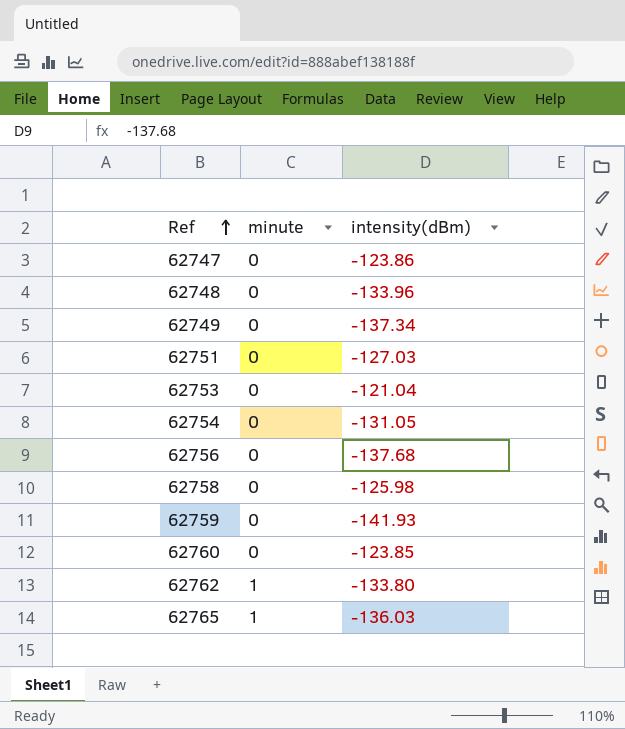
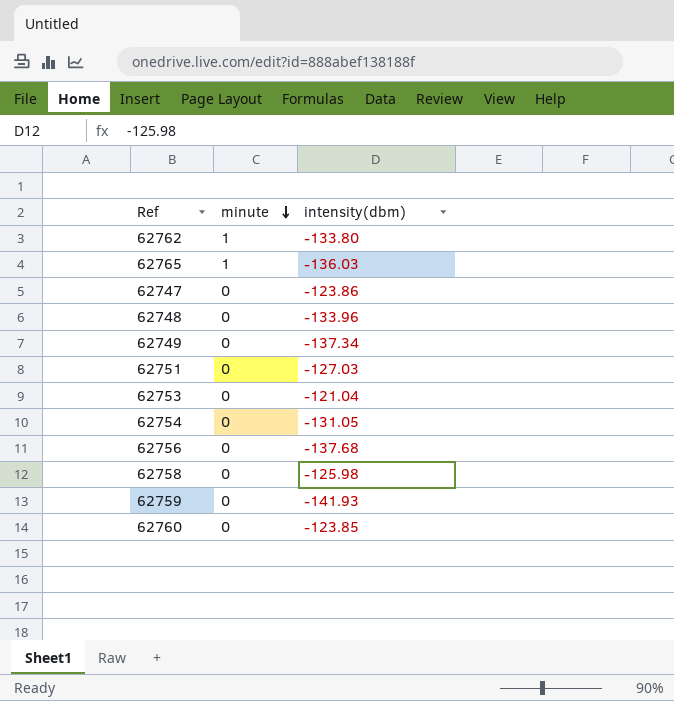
row order: Ref ascending -> minute descending
column name: intensity(dBm) -> intensity(dbm)

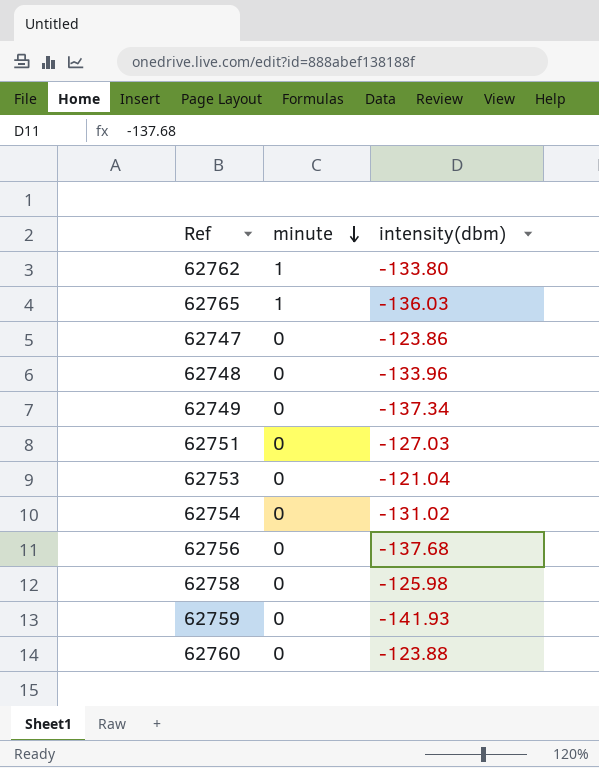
62754 | intensity(dbm): -131.05 -> -131.02
62760 | intensity(dbm): -123.85 -> -123.88

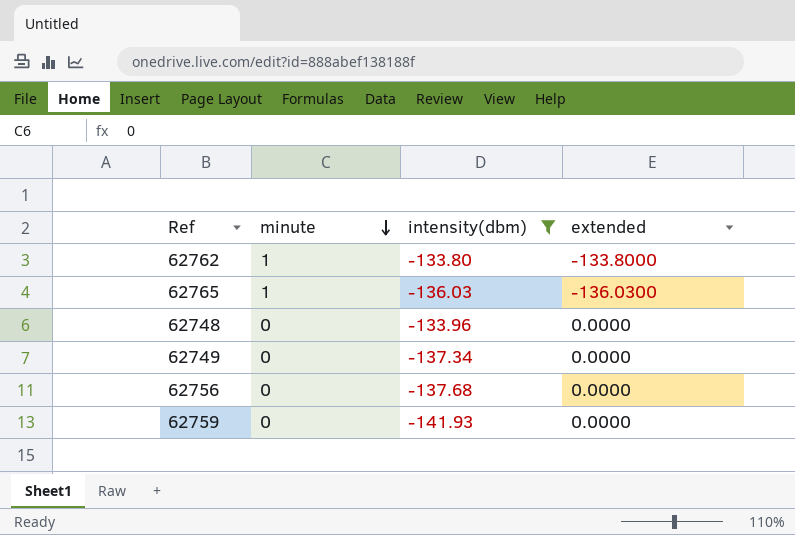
filter: none -> intensity(dbm) <= -133.80
column extended | formula: none -> [minute] * [intensity(dbm)]

